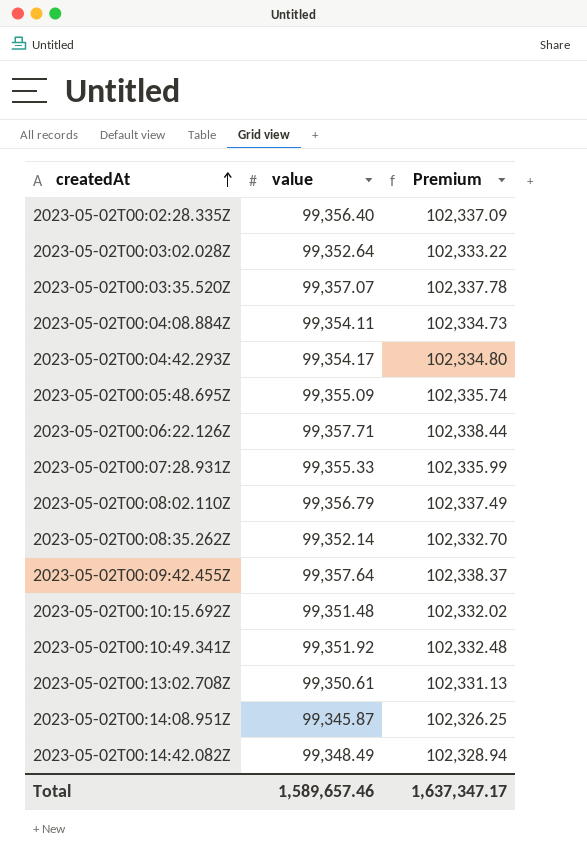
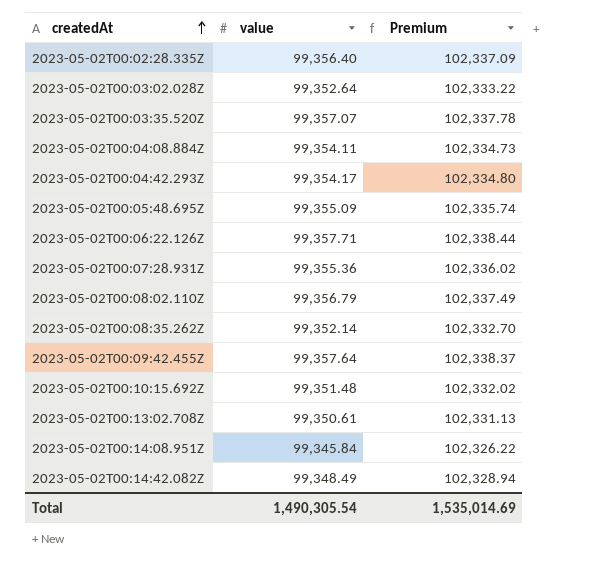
row 2023-05-02T00:10:49.341Z: 99,351.92 | 102,332.48 -> none
2023-05-02T00:07:28.931Z | value: 99,355.33 -> 99,355.36
2023-05-02T00:07:28.931Z | Premium: 102,335.99 -> 102,336.02
2023-05-02T00:14:08.951Z | value: 99,345.87 -> 99,345.84
2023-05-02T00:14:08.951Z | Premium: 102,326.25 -> 102,326.22
Total | value: 1,589,657.46 -> 1,490,305.54
Total | Premium: 1,637,347.17 -> 1,535,014.69

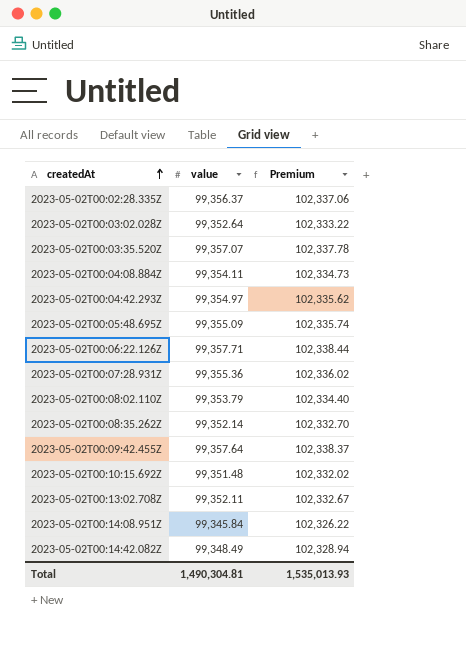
2023-05-02T00:02:28.335Z | value: 99,356.40 -> 99,356.37
2023-05-02T00:02:28.335Z | Premium: 102,337.09 -> 102,337.06
2023-05-02T00:04:42.293Z | value: 99,354.17 -> 99,354.97
2023-05-02T00:04:42.293Z | Premium: 102,334.80 -> 102,335.62
2023-05-02T00:08:02.110Z | value: 99,356.79 -> 99,353.79
2023-05-02T00:08:02.110Z | Premium: 102,337.49 -> 102,334.40
2023-05-02T00:13:02.708Z | value: 99,350.61 -> 99,352.11
2023-05-02T00:13:02.708Z | Premium: 102,331.13 -> 102,332.67
Total | value: 1,490,305.54 -> 1,490,304.81
Total | Premium: 1,535,014.69 -> 1,535,013.93

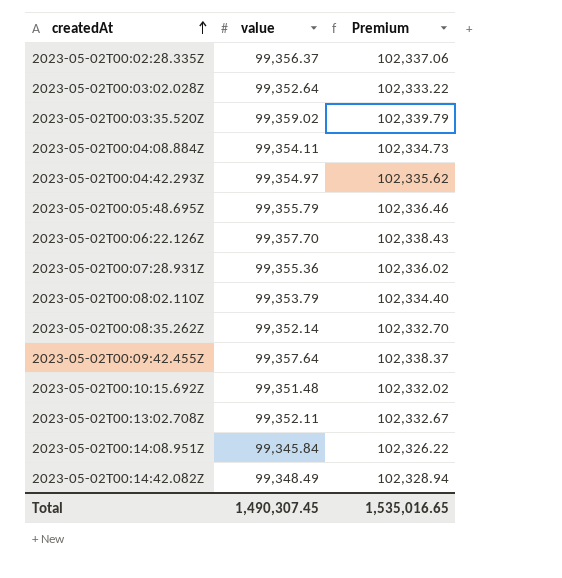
2023-05-02T00:03:35.520Z | value: 99,357.07 -> 99,359.02
2023-05-02T00:03:35.520Z | Premium: 102,337.78 -> 102,339.79
2023-05-02T00:05:48.695Z | value: 99,355.09 -> 99,355.79
2023-05-02T00:05:48.695Z | Premium: 102,335.74 -> 102,336.46
2023-05-02T00:06:22.126Z | value: 99,357.71 -> 99,357.70
2023-05-02T00:06:22.126Z | Premium: 102,338.44 -> 102,338.43
Total | value: 1,490,304.81 -> 1,490,307.45
Total | Premium: 1,535,013.93 -> 1,535,016.65

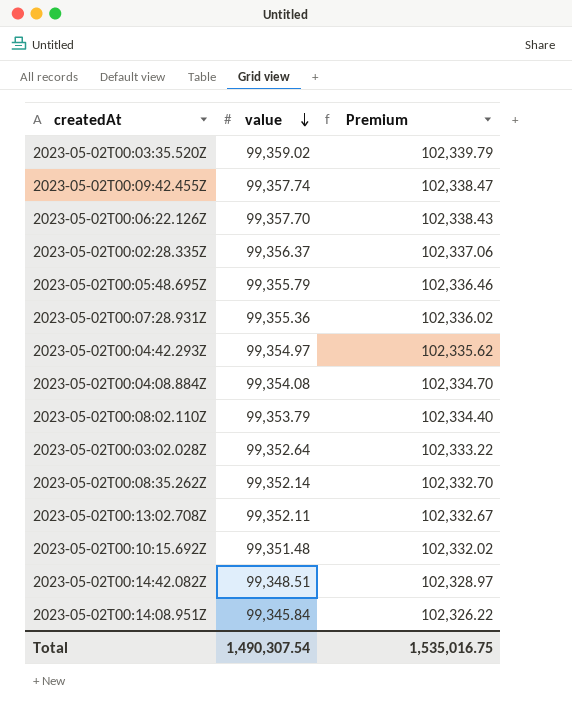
row order: createdAt ascending -> value descending
2023-05-02T00:09:42.455Z | value: 99,357.64 -> 99,357.74
2023-05-02T00:09:42.455Z | Premium: 102,338.37 -> 102,338.47
2023-05-02T00:04:08.884Z | value: 99,354.11 -> 99,354.08
2023-05-02T00:04:08.884Z | Premium: 102,334.73 -> 102,334.70
2023-05-02T00:14:42.082Z | value: 99,348.49 -> 99,348.51
2023-05-02T00:14:42.082Z | Premium: 102,328.94 -> 102,328.97
Total | value: 1,490,307.45 -> 1,490,307.54
Total | Premium: 1,535,016.65 -> 1,535,016.75

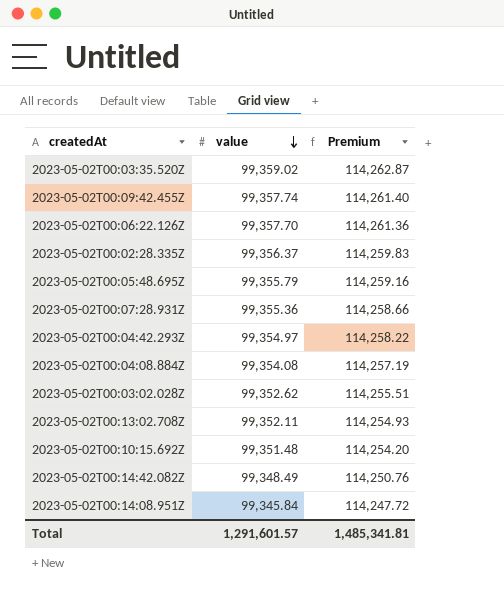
column Premium | formula: [value] * 1.03 -> [value] * 1.15
row 2023-05-02T00:08:02.110Z: 99,353.79 | 102,334.40 -> none
row 2023-05-02T00:08:35.262Z: 99,352.14 | 102,332.70 -> none
2023-05-02T00:03:02.028Z | value: 99,352.64 -> 99,352.62
2023-05-02T00:14:42.082Z | value: 99,348.51 -> 99,348.49
Total | value: 1,490,307.54 -> 1,291,601.57
Total | Premium: 1,535,016.75 -> 1,485,341.81

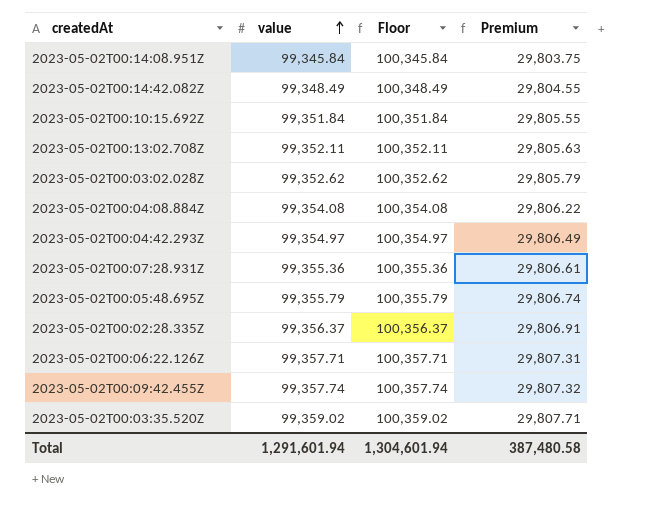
row order: value descending -> value ascending
column Floor | formula: none -> [value] + 1000
column Premium | formula: [value] * 1.15 -> [value] * 0.3
2023-05-02T00:10:15.692Z | value: 99,351.48 -> 99,351.84
2023-05-02T00:06:22.126Z | value: 99,357.70 -> 99,357.71
Total | value: 1,291,601.57 -> 1,291,601.94
Total | Premium: 1,485,341.81 -> 387,480.58

